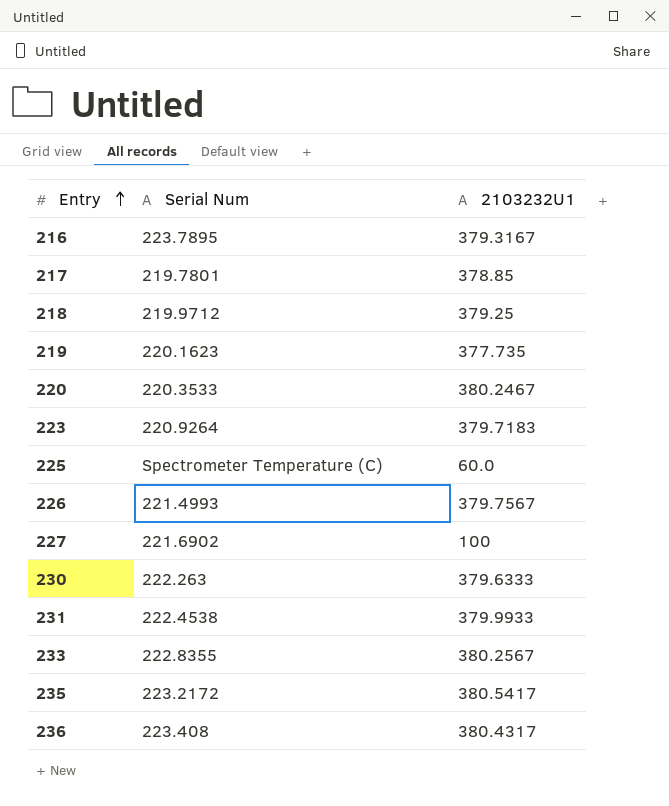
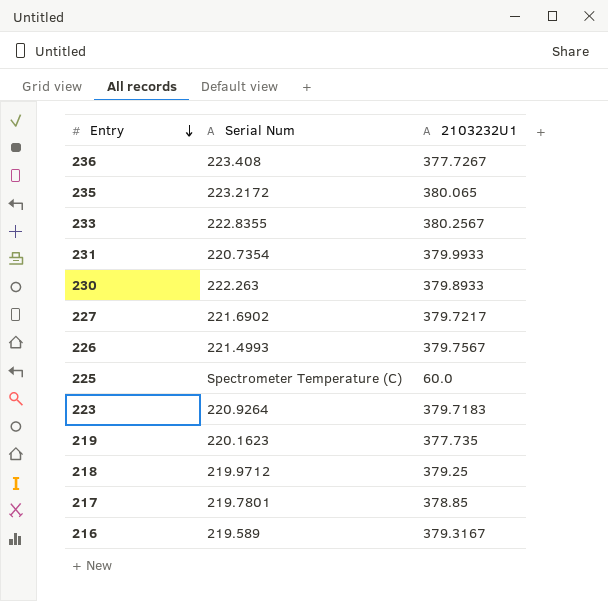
row order: Entry ascending -> Entry descending
row 220: 220.3533 | 380.2467 -> none
236 | 2103232U1: 380.4317 -> 377.7267
235 | 2103232U1: 380.5417 -> 380.065
231 | Serial Num: 222.4538 -> 220.7354
230 | 2103232U1: 379.6333 -> 379.8933
227 | 2103232U1: 100 -> 379.7217
216 | Serial Num: 223.7895 -> 219.589

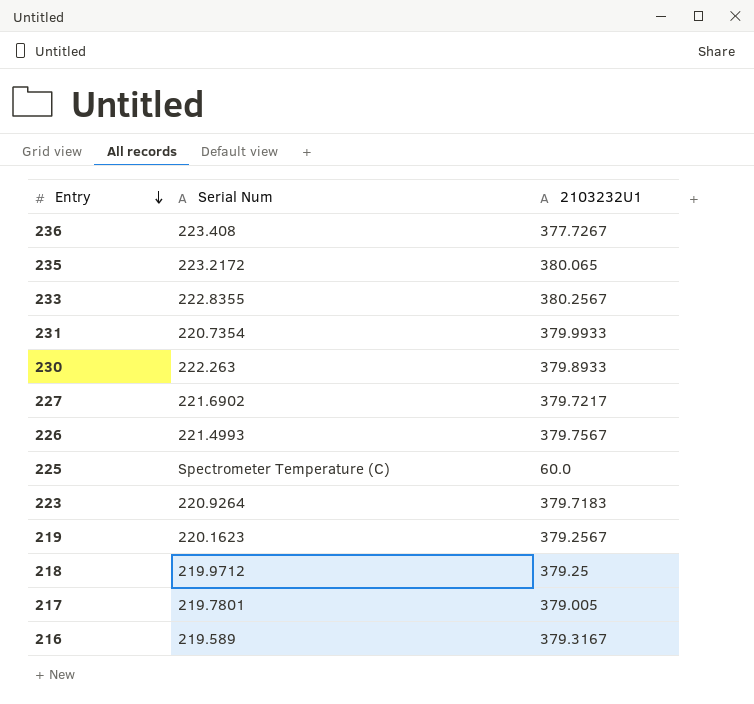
219 | 2103232U1: 377.735 -> 379.2567
217 | 2103232U1: 378.85 -> 379.005

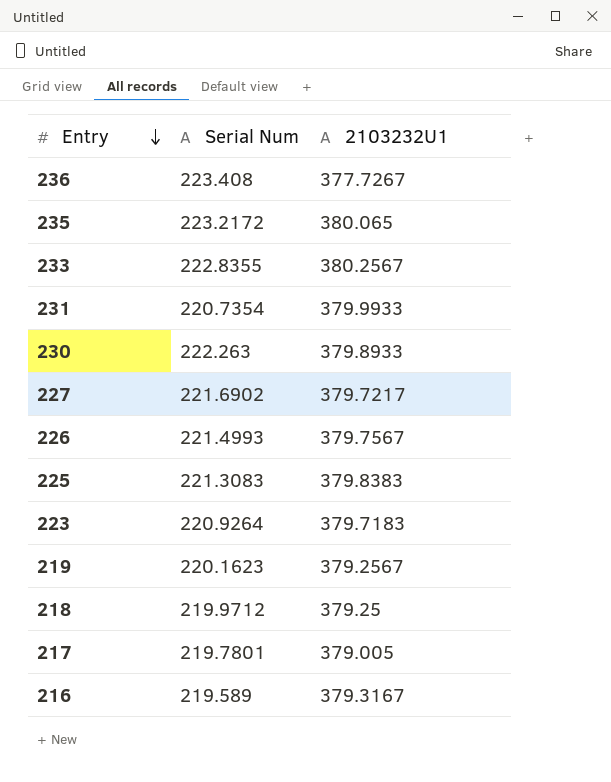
225 | Serial Num: Spectrometer Temperature (C) -> 221.3083
225 | 2103232U1: 60.0 -> 379.8383

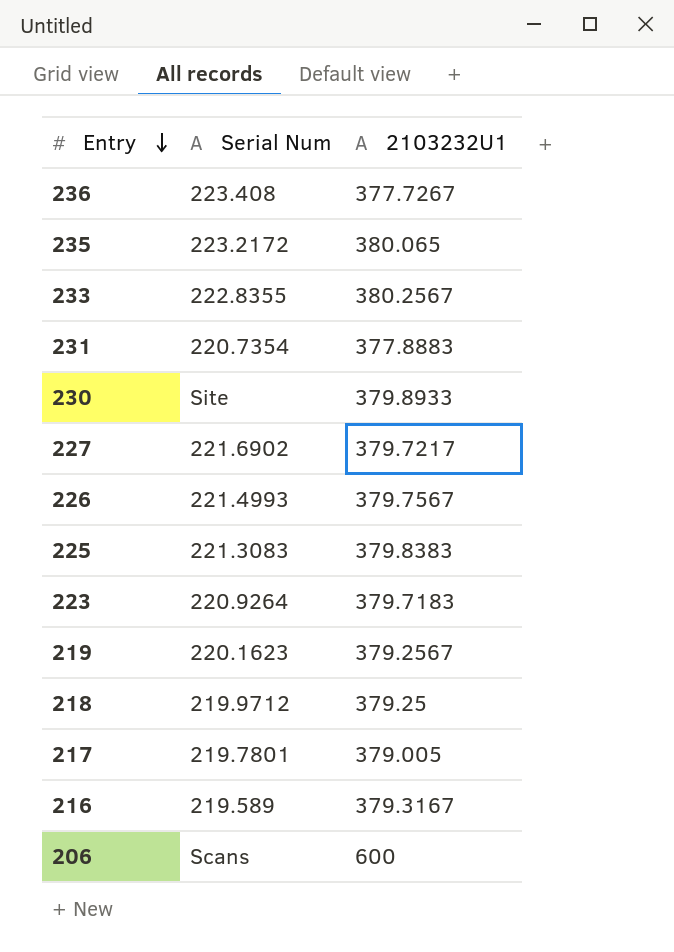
231 | 2103232U1: 379.9933 -> 377.8883
230 | Serial Num: 222.263 -> Site
row 206: none -> Scans | 600

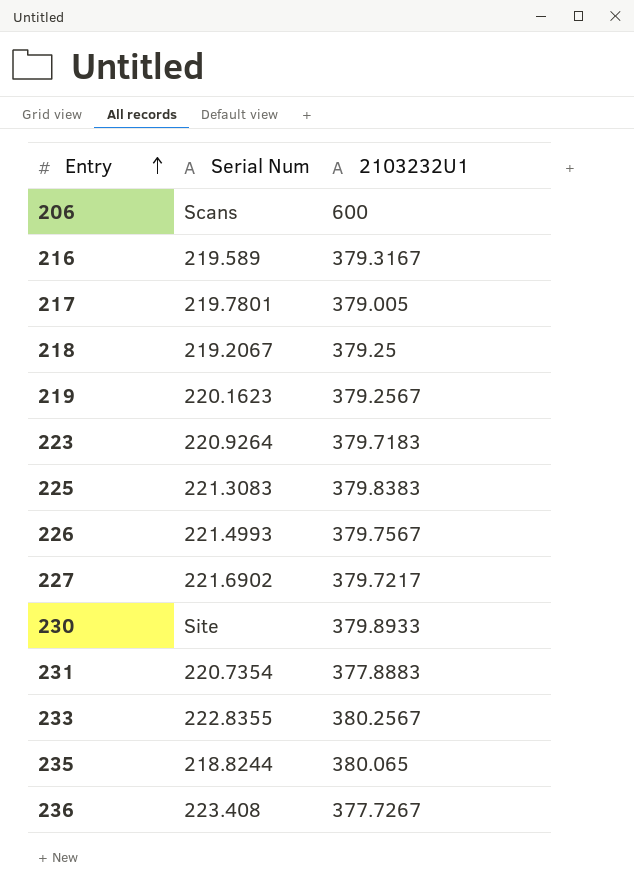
row order: Entry descending -> Entry ascending
218 | Serial Num: 219.9712 -> 219.2067
235 | Serial Num: 223.2172 -> 218.8244

